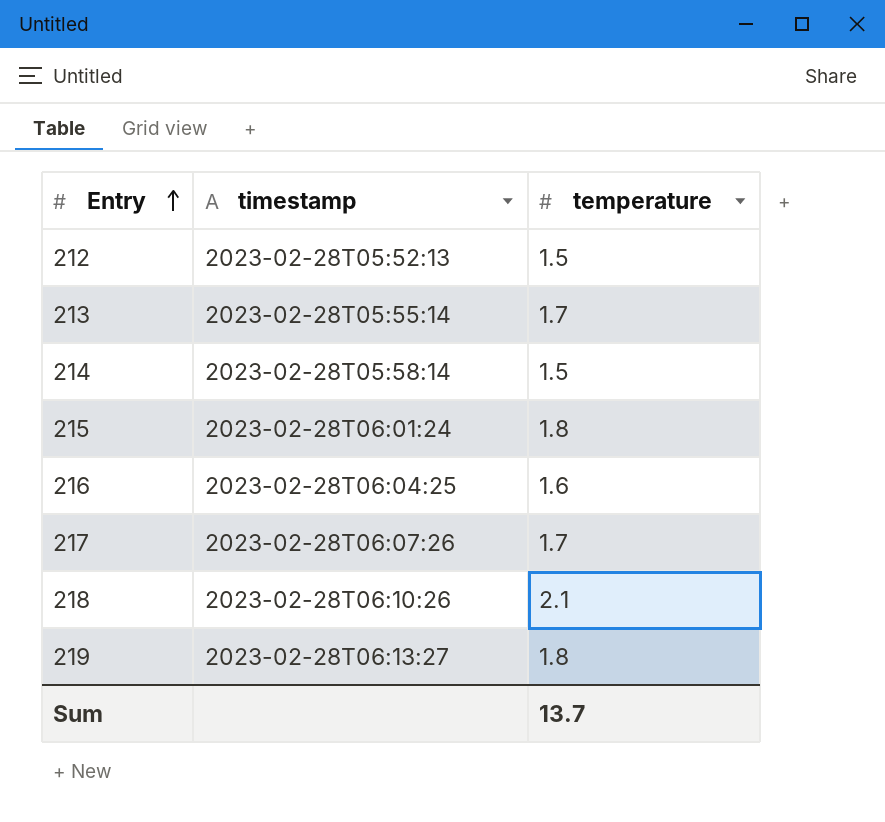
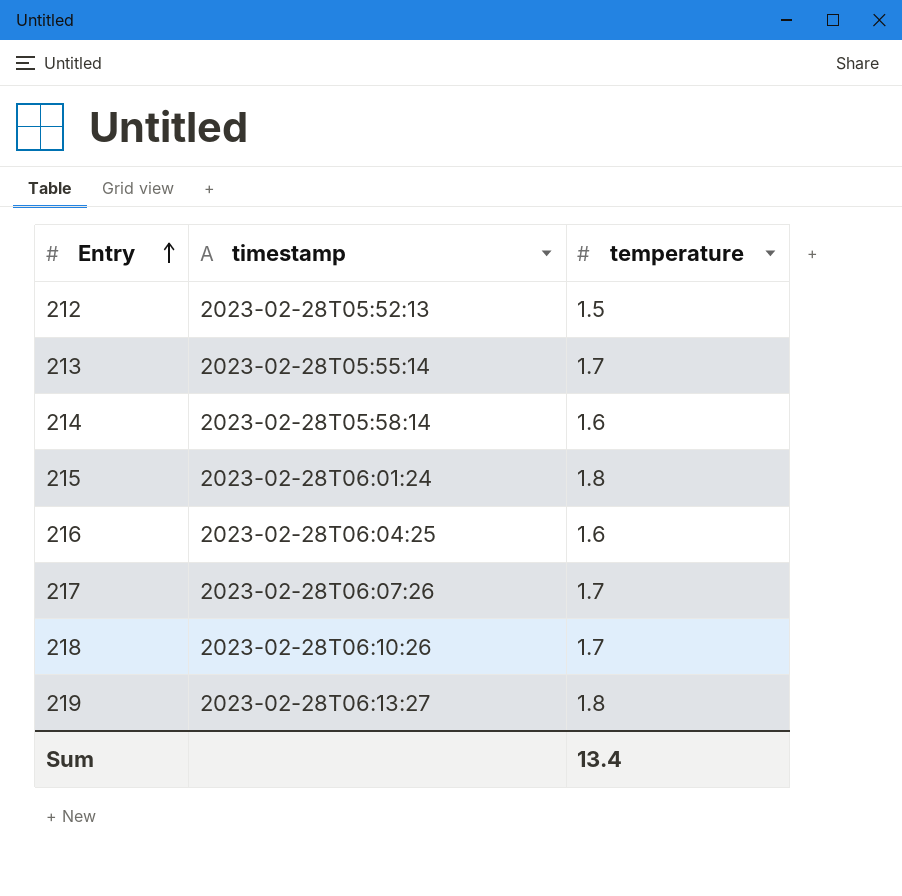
214 | temperature: 1.5 -> 1.6
218 | temperature: 2.1 -> 1.7
Sum | temperature: 13.7 -> 13.4

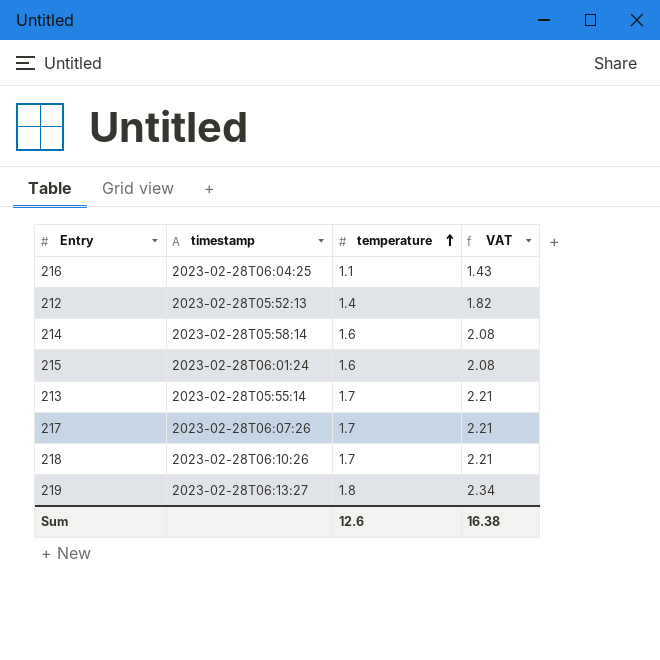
row order: Entry ascending -> temperature ascending
column VAT | formula: none -> [temperature] * 1.3
216 | temperature: 1.6 -> 1.1
212 | temperature: 1.5 -> 1.4
215 | temperature: 1.8 -> 1.6
Sum | temperature: 13.4 -> 12.6

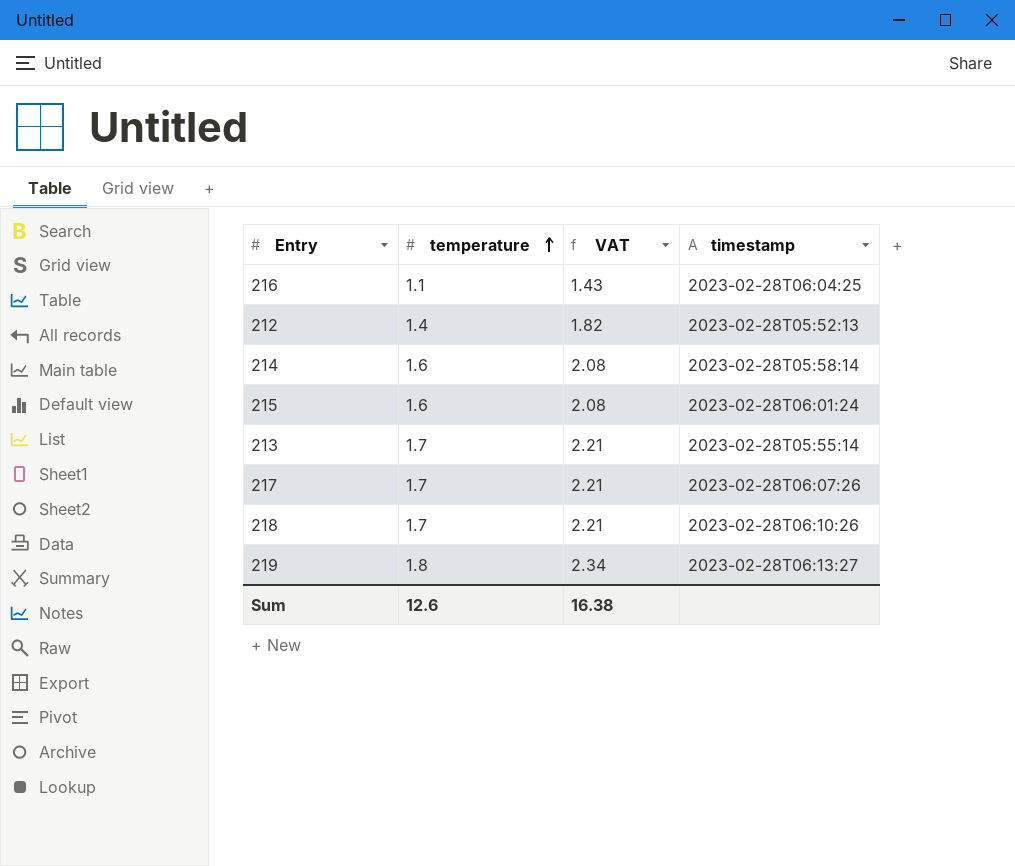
column timestamp | position: 2 -> 4

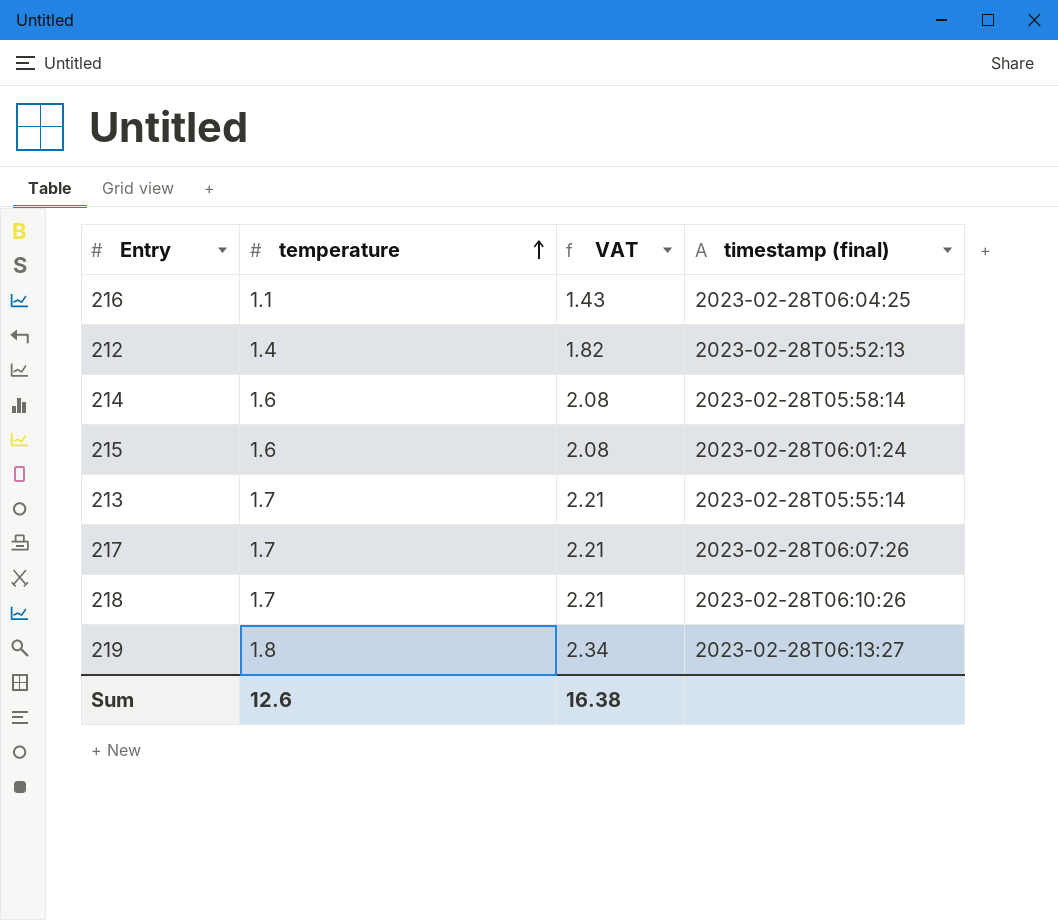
column name: timestamp -> timestamp (final)

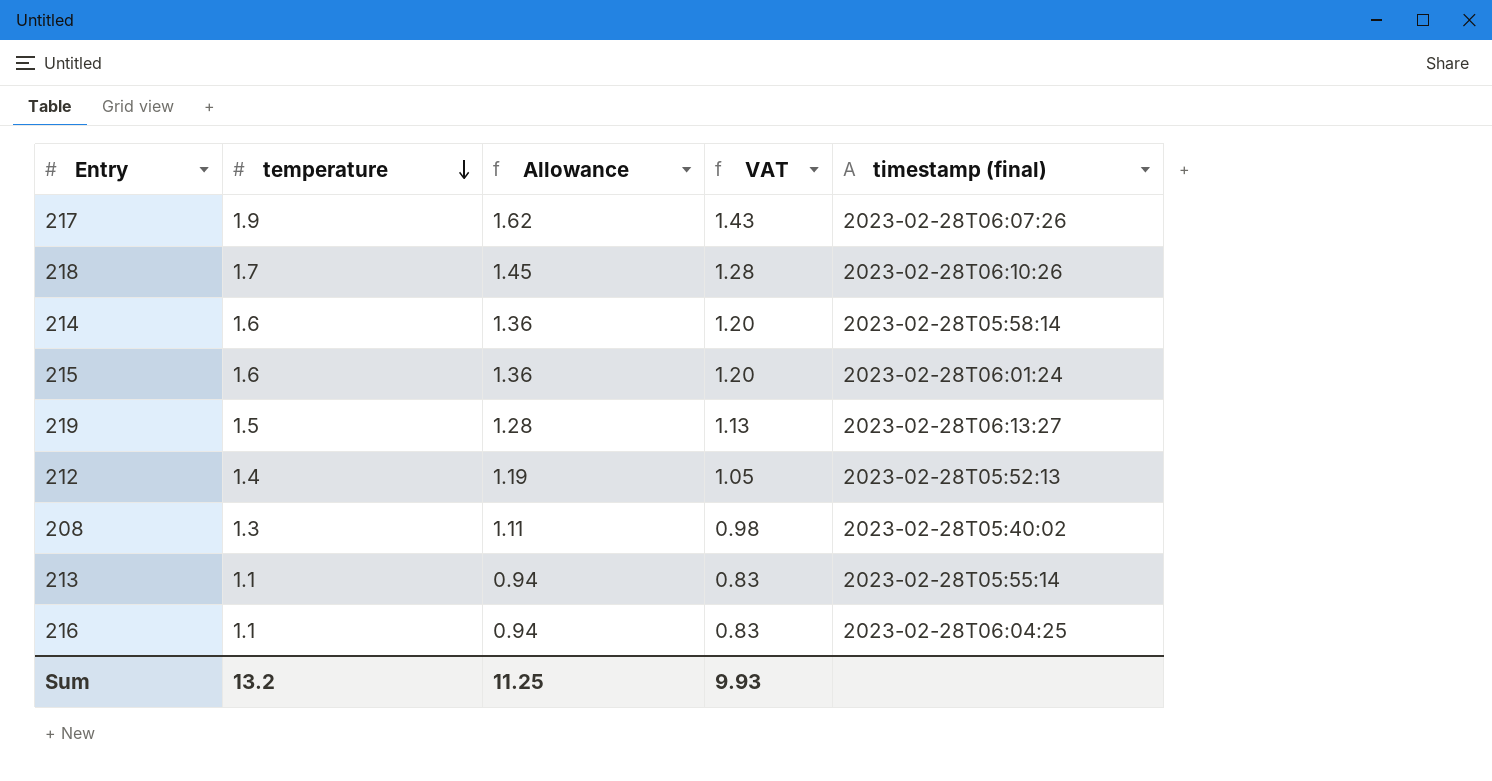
row order: temperature ascending -> temperature descending
column Allowance | formula: none -> [temperature] * 0.85
column VAT | formula: [temperature] * 1.3 -> [temperature] * 0.75
217 | temperature: 1.7 -> 1.9
219 | temperature: 1.8 -> 1.5
row 208: none -> 1.3 | 1.11 | 0.98 | 2023-02-28T05:40:02
213 | temperature: 1.7 -> 1.1
Sum | temperature: 12.6 -> 13.2
Sum | VAT: 16.38 -> 9.93

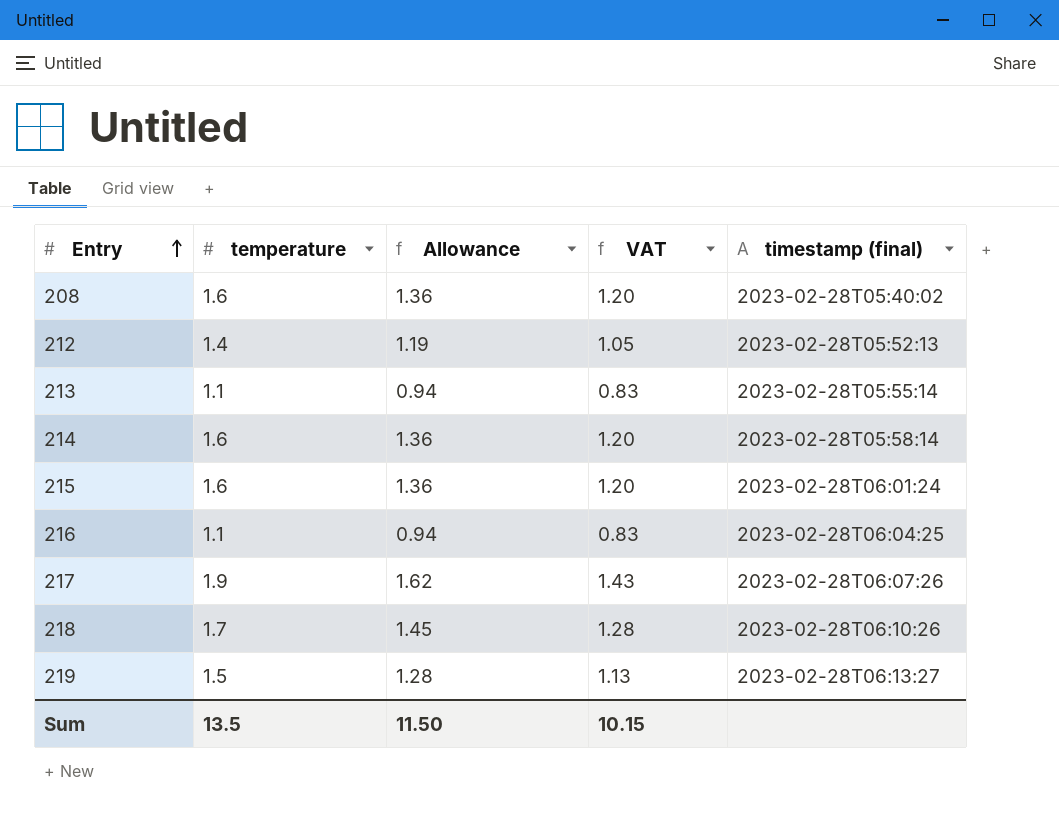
row order: temperature descending -> Entry ascending
208 | temperature: 1.3 -> 1.6
208 | Allowance: 1.11 -> 1.36
208 | VAT: 0.98 -> 1.20
Sum | temperature: 13.2 -> 13.5
Sum | Allowance: 11.25 -> 11.50
Sum | VAT: 9.93 -> 10.15

